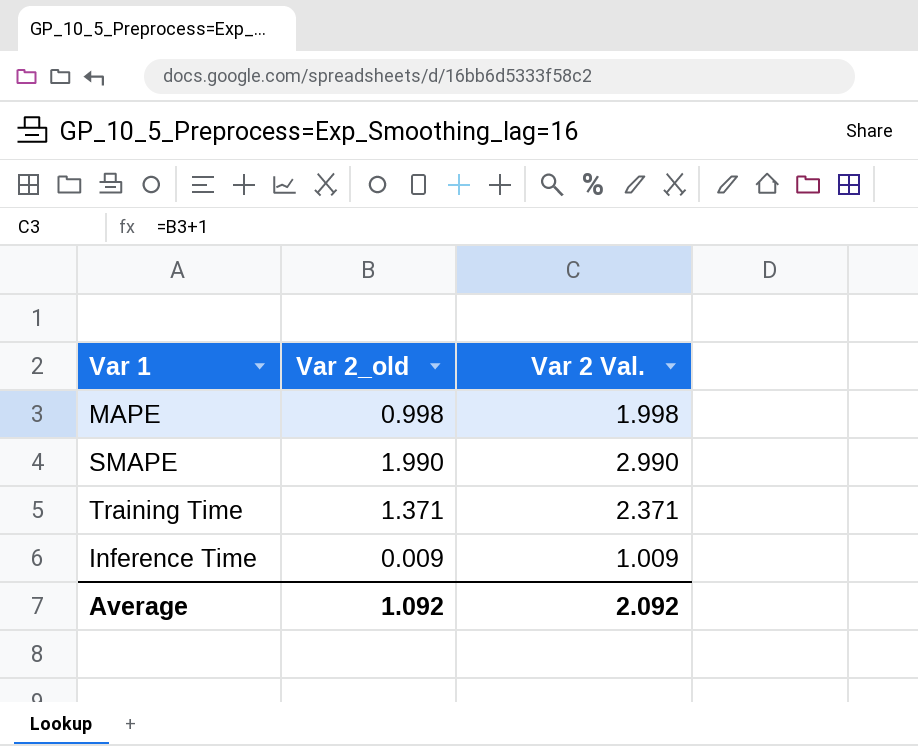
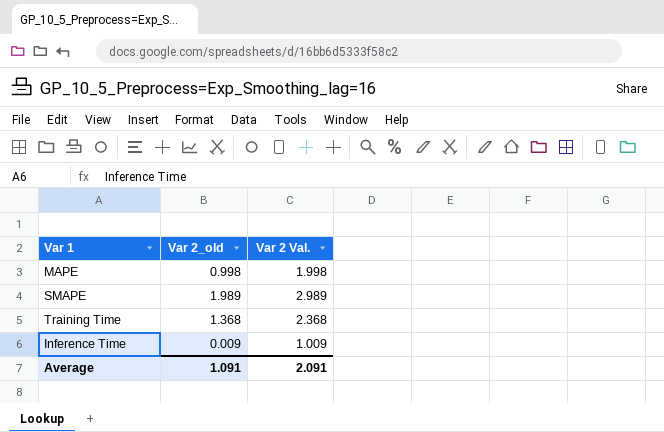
SMAPE | Var 2_old: 1.990 -> 1.989
SMAPE | Var 2 Val.: 2.990 -> 2.989
Training Time | Var 2_old: 1.371 -> 1.368
Training Time | Var 2 Val.: 2.371 -> 2.368
Average | Var 2_old: 1.092 -> 1.091
Average | Var 2 Val.: 2.092 -> 2.091

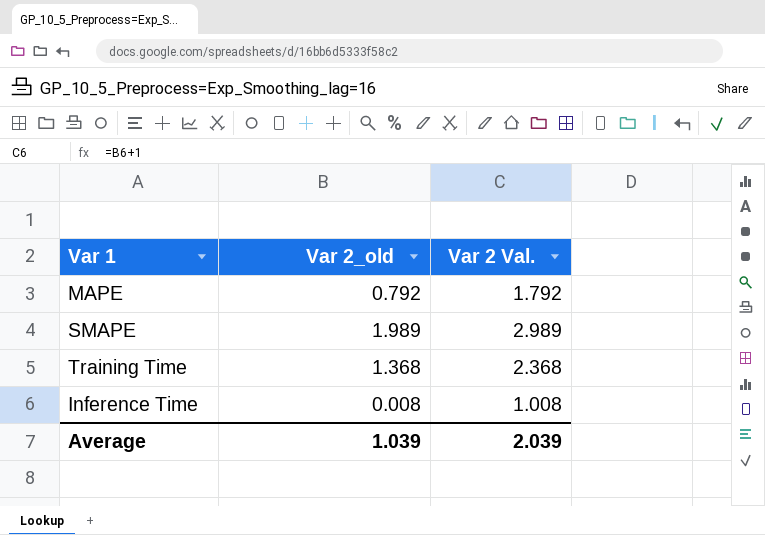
MAPE | Var 2_old: 0.998 -> 0.792
MAPE | Var 2 Val.: 1.998 -> 1.792
Inference Time | Var 2_old: 0.009 -> 0.008
Inference Time | Var 2 Val.: 1.009 -> 1.008
Average | Var 2_old: 1.091 -> 1.039
Average | Var 2 Val.: 2.091 -> 2.039

